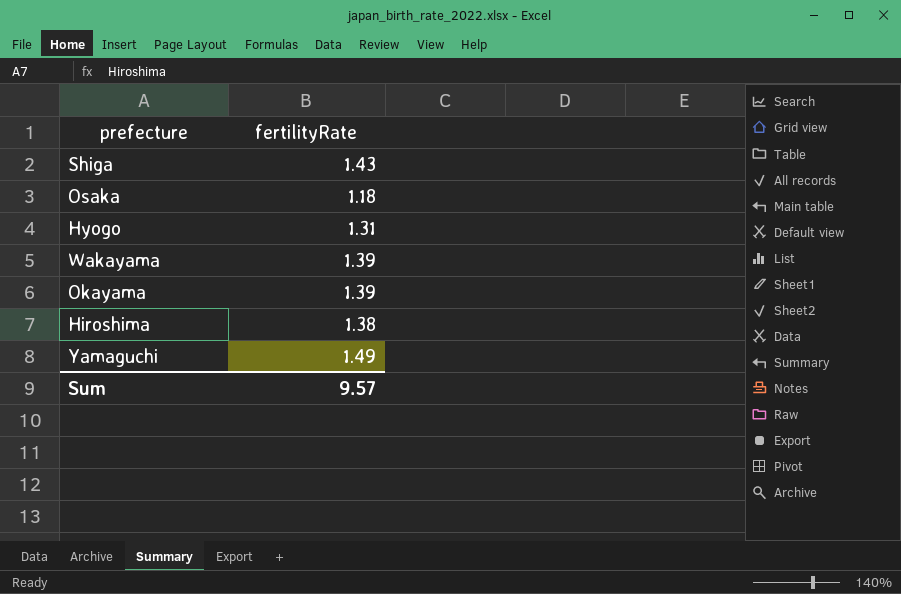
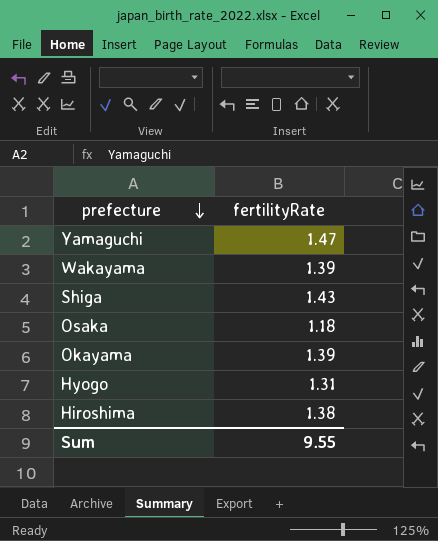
row order: none -> prefecture descending
Yamaguchi | fertilityRate: 1.49 -> 1.47
Sum | fertilityRate: 9.57 -> 9.55

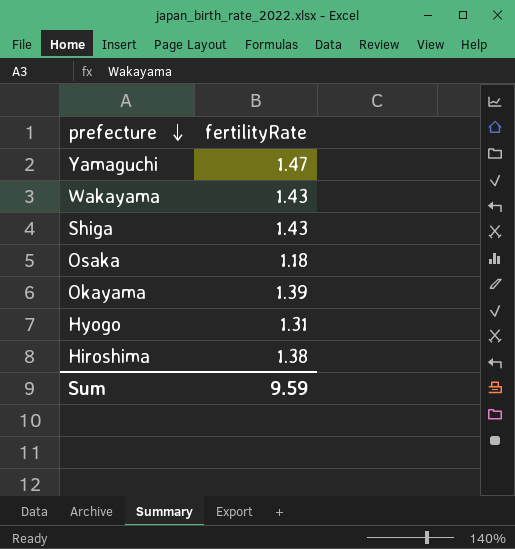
Wakayama | fertilityRate: 1.39 -> 1.43
Sum | fertilityRate: 9.55 -> 9.59

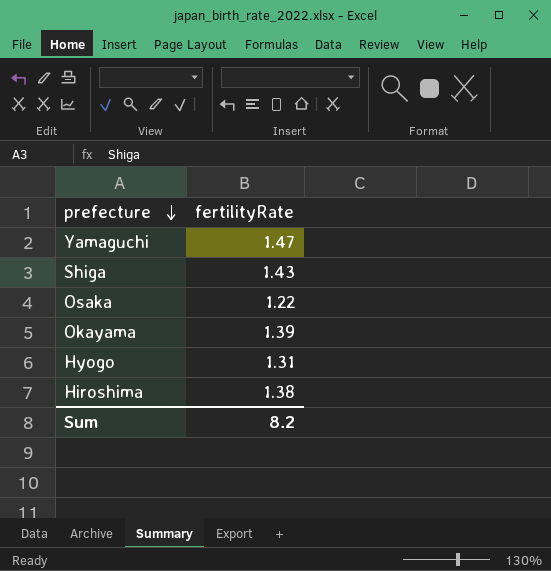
row Wakayama: 1.43 -> none
Osaka | fertilityRate: 1.18 -> 1.22
Sum | fertilityRate: 9.59 -> 8.2

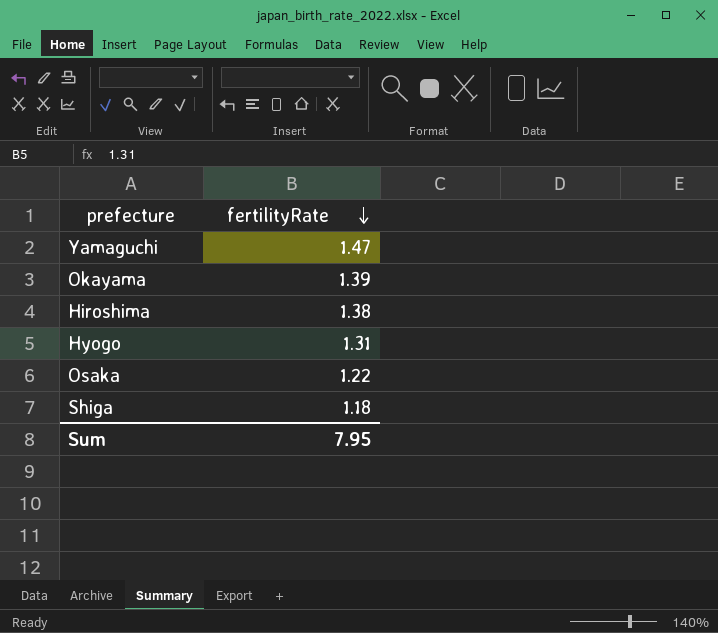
row order: prefecture descending -> fertilityRate descending
Shiga | fertilityRate: 1.43 -> 1.18
Sum | fertilityRate: 8.2 -> 7.95

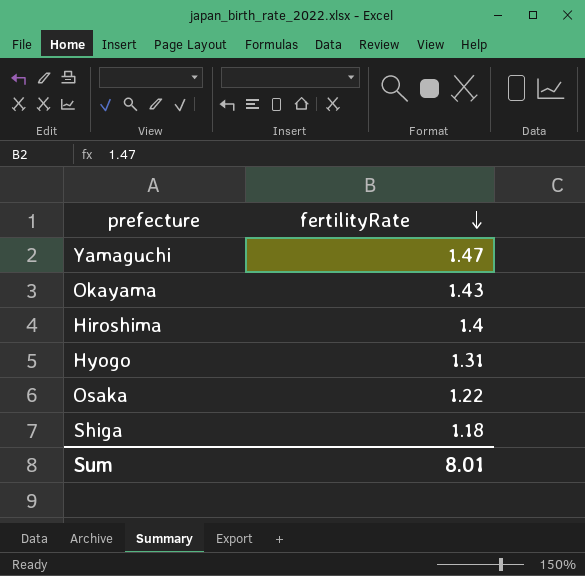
Okayama | fertilityRate: 1.39 -> 1.43
Hiroshima | fertilityRate: 1.38 -> 1.4
Sum | fertilityRate: 7.95 -> 8.01

